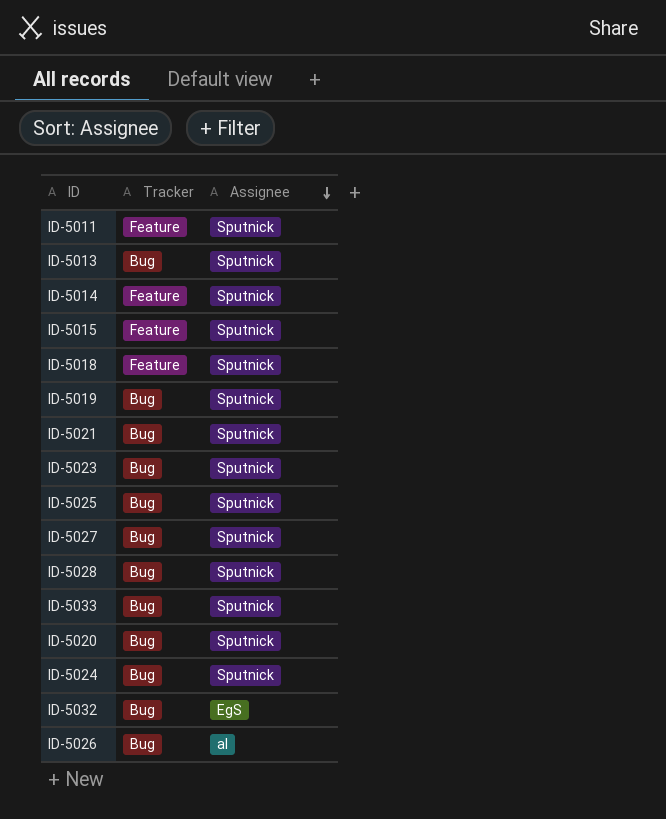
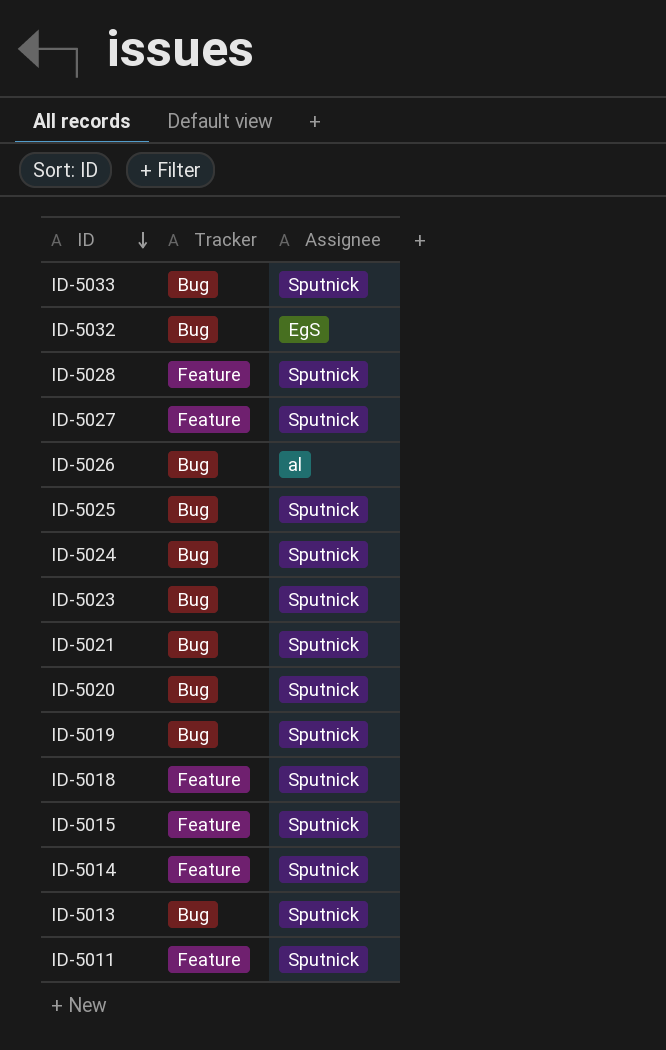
row order: Assignee descending -> ID descending
ID-5028 | Tracker: Bug -> Feature
ID-5027 | Tracker: Bug -> Feature

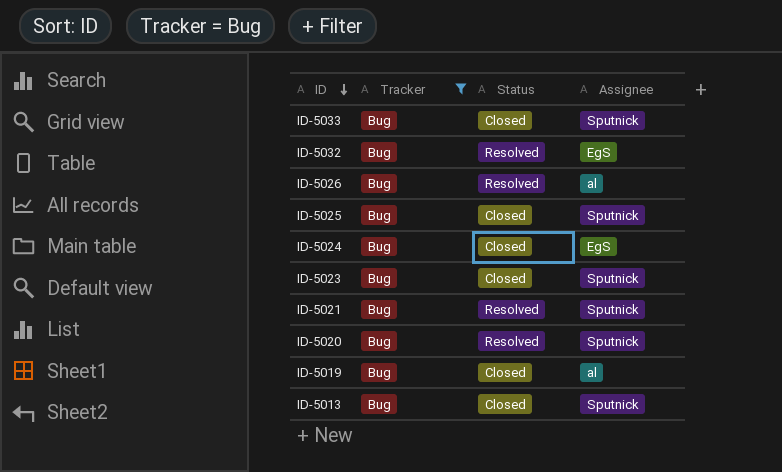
filter: none -> Tracker = Bug
column Status | position: none -> 3
ID-5024 | Assignee: Sputnick -> EgS
ID-5019 | Assignee: Sputnick -> al

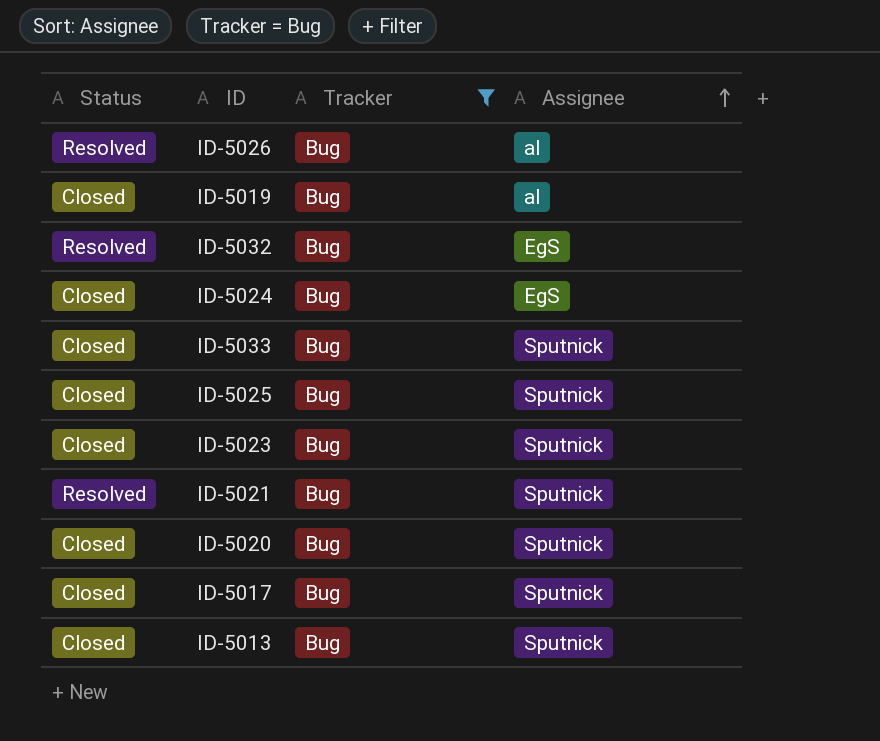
row order: ID descending -> Assignee ascending
column Status | position: 3 -> 1
ID-5020 | Status: Resolved -> Closed
row ID-5017: none -> Closed | Bug | Sputnick

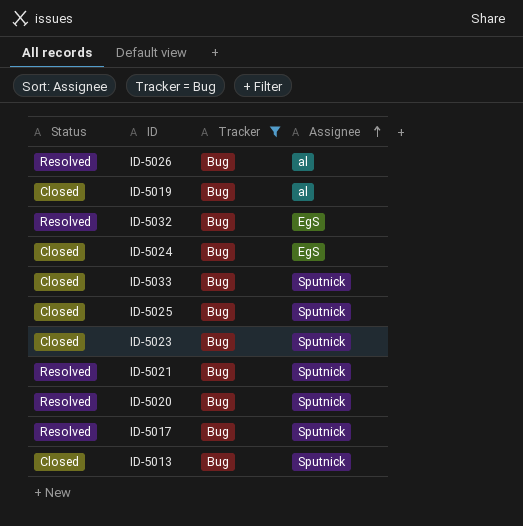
ID-5020 | Status: Closed -> Resolved
ID-5017 | Status: Closed -> Resolved

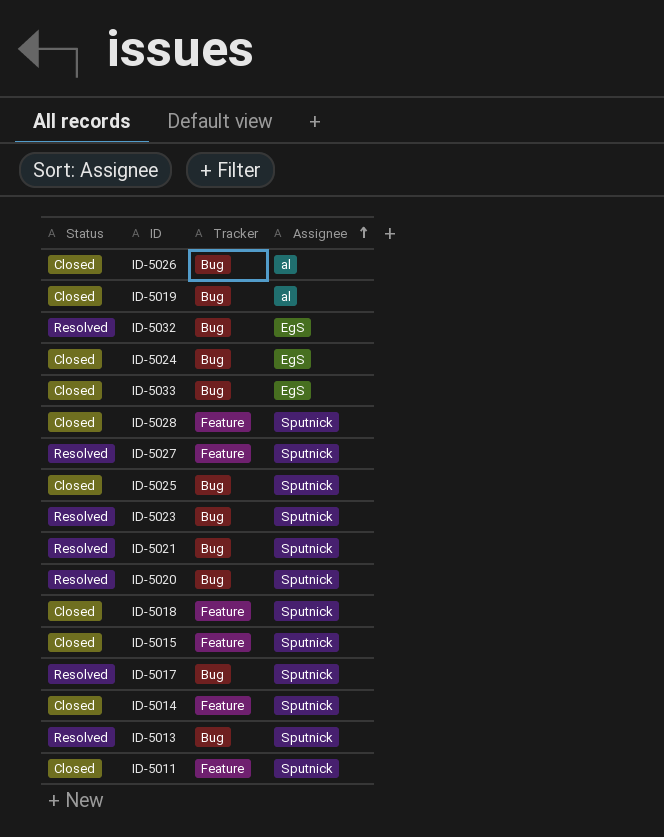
filter: Tracker = Bug -> none
ID-5026 | Status: Resolved -> Closed
ID-5033 | Assignee: Sputnick -> EgS
ID-5023 | Status: Closed -> Resolved
ID-5013 | Status: Closed -> Resolved

